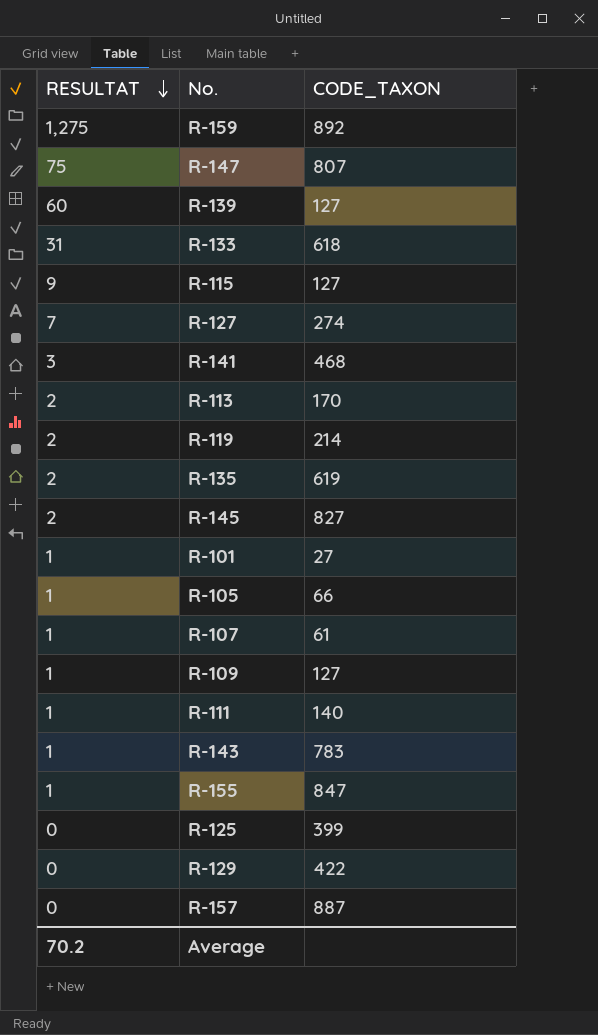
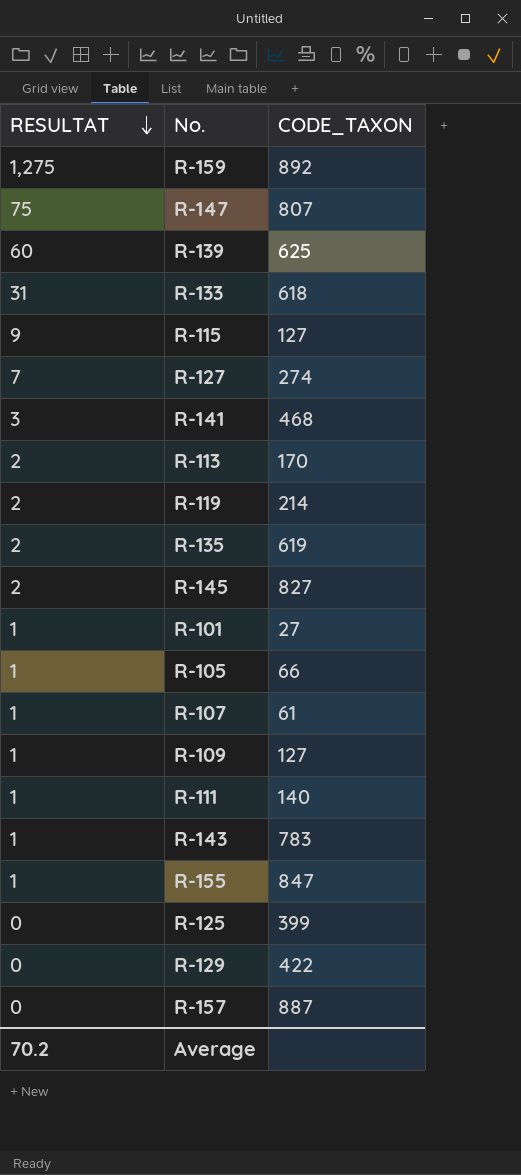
R-139 | CODE_TAXON: 127 -> 625

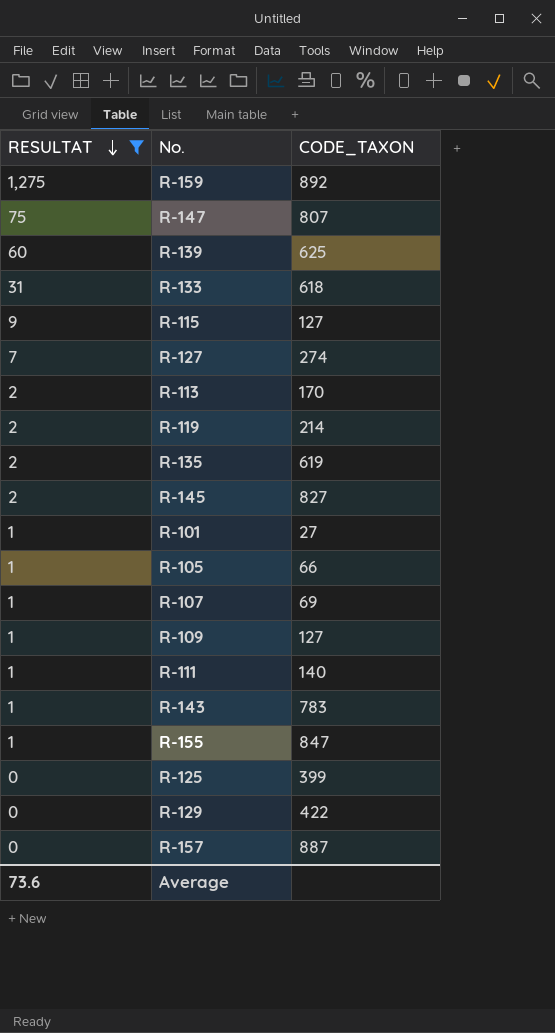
filter: none -> RESULTAT != 3
R-107 | CODE_TAXON: 61 -> 69
Average | RESULTAT: 70.2 -> 73.6

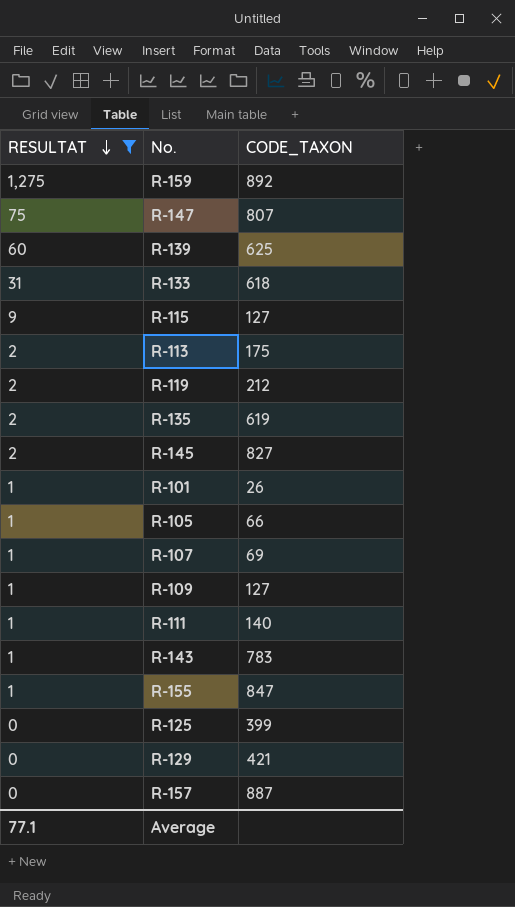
row R-127: 7 | 274 -> none
R-113 | CODE_TAXON: 170 -> 175
R-119 | CODE_TAXON: 214 -> 212
R-101 | CODE_TAXON: 27 -> 26
R-129 | CODE_TAXON: 422 -> 421
Average | RESULTAT: 73.6 -> 77.1

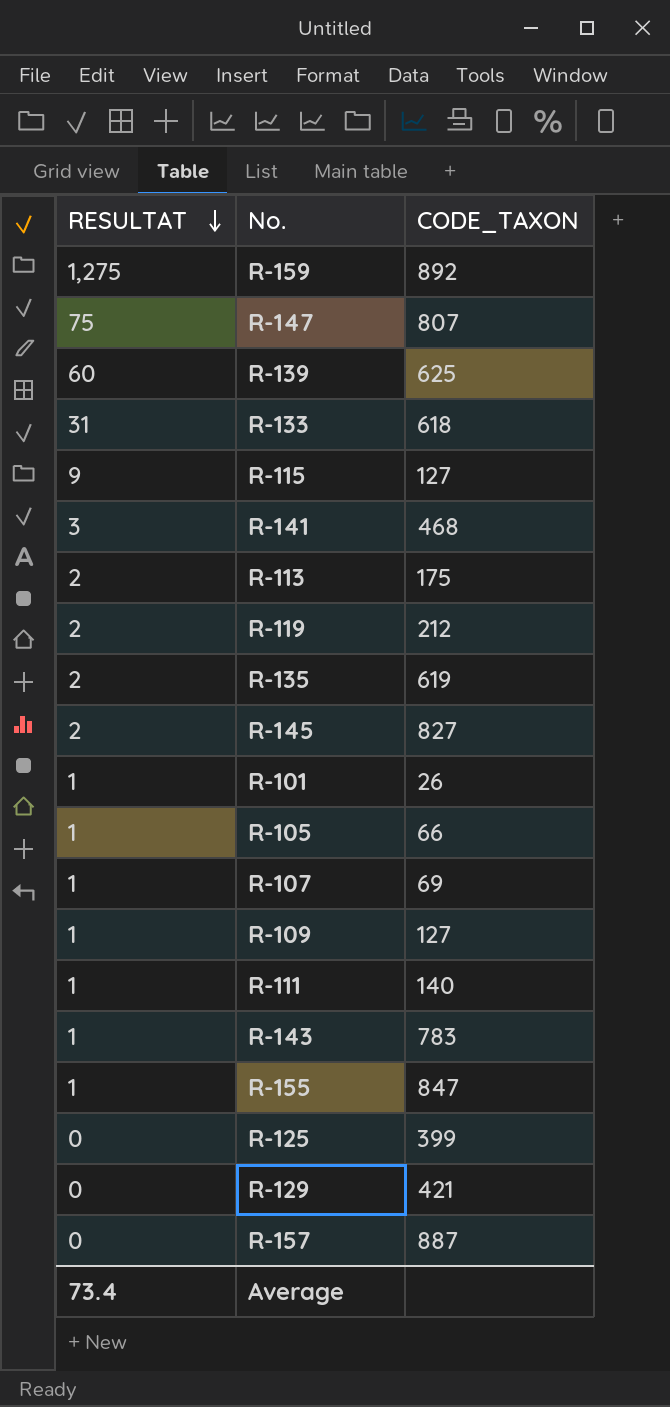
filter: RESULTAT != 3 -> none
Average | RESULTAT: 77.1 -> 73.4

